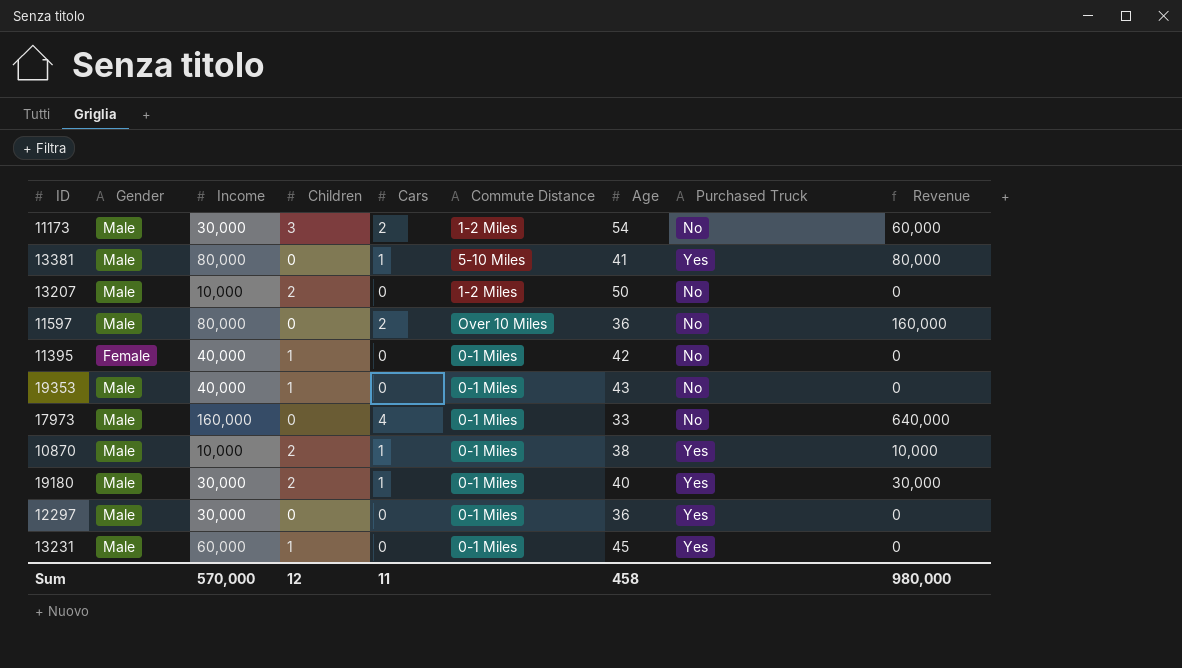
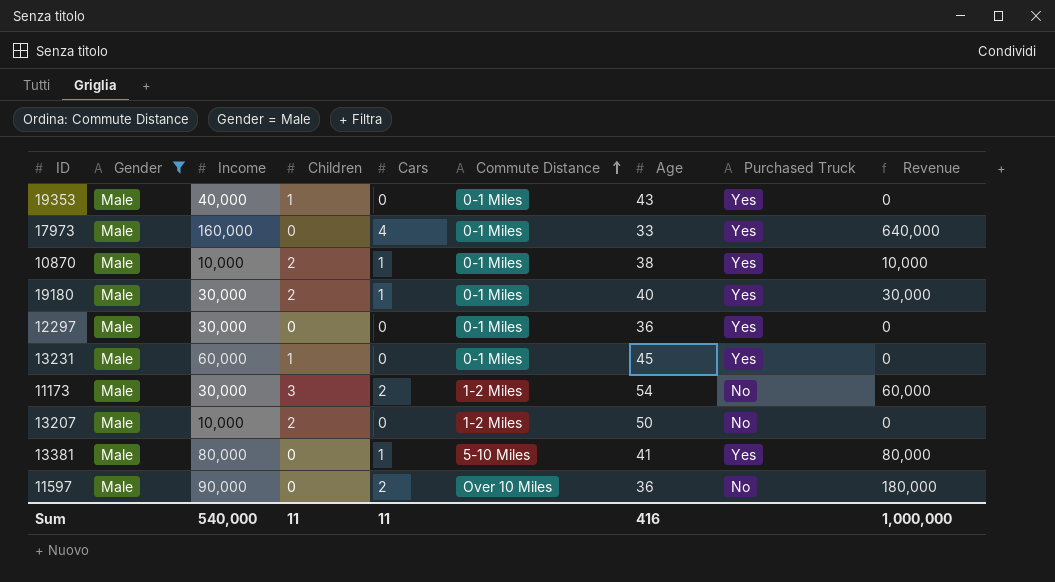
filter: none -> Gender = Male
row order: none -> Commute Distance ascending
19353 | Purchased Truck: No -> Yes
17973 | Purchased Truck: No -> Yes
11597 | Income: 80,000 -> 90,000
11597 | Revenue: 160,000 -> 180,000
Sum | Income: 570,000 -> 540,000
Sum | Children: 12 -> 11
Sum | Age: 458 -> 416
Sum | Revenue: 980,000 -> 1,000,000

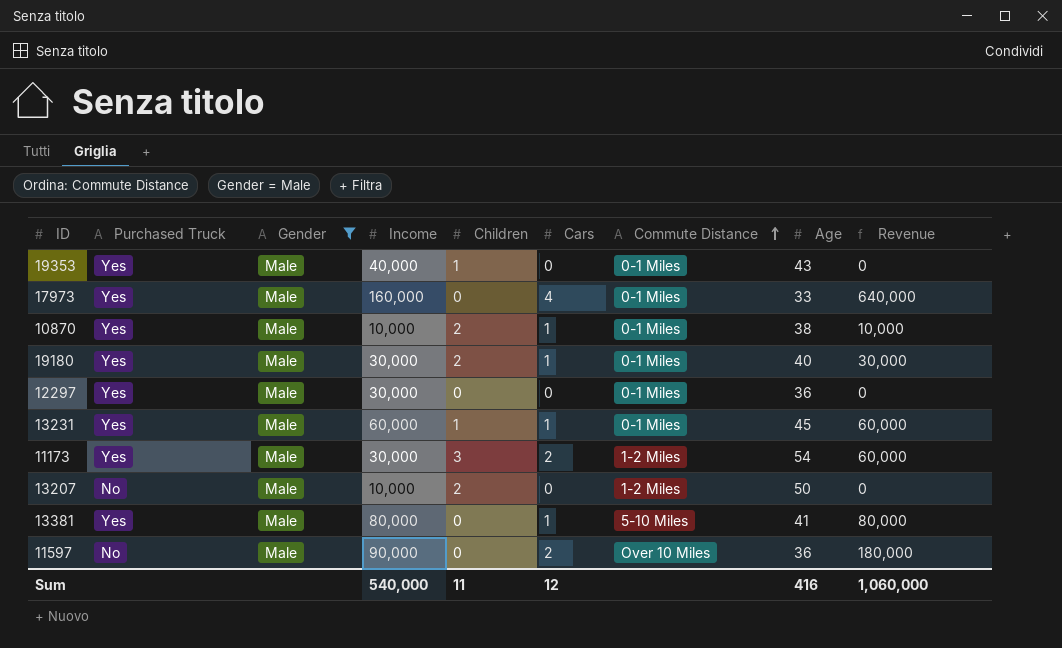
column Purchased Truck | position: 8 -> 2
13231 | Cars: 0 -> 1
13231 | Revenue: 0 -> 60,000
11173 | Purchased Truck: No -> Yes
Sum | Cars: 11 -> 12
Sum | Revenue: 1,000,000 -> 1,060,000

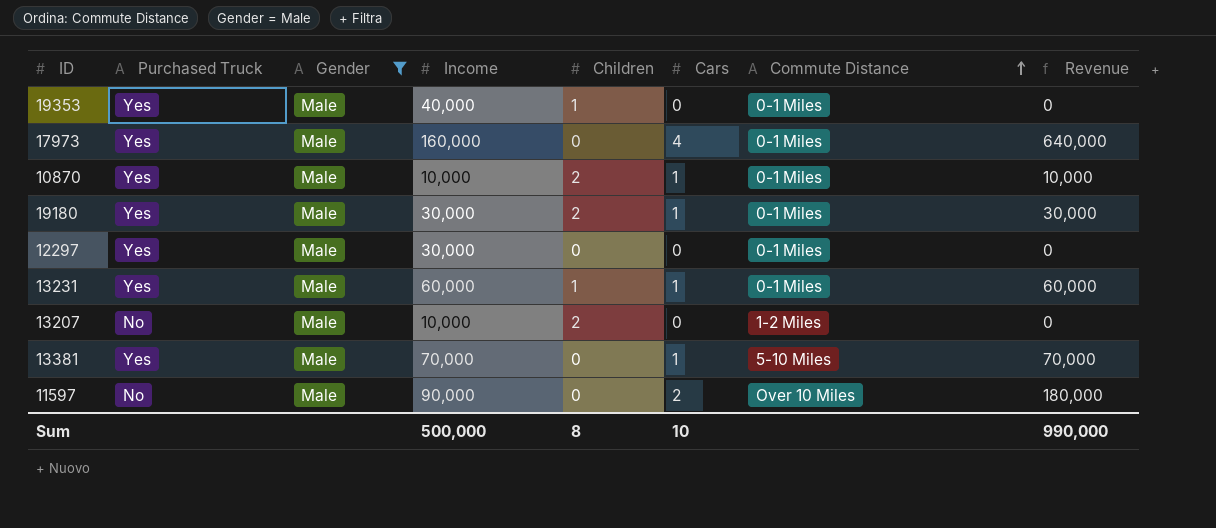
column Age | position: 8 -> none
row 11173: Yes | Male | 30,000 | 3 | 2 | 1-2 Miles | 54 | 60,000 -> none
13381 | Income: 80,000 -> 70,000
13381 | Revenue: 80,000 -> 70,000
Sum | Income: 540,000 -> 500,000
Sum | Children: 11 -> 8
Sum | Cars: 12 -> 10
Sum | Revenue: 1,060,000 -> 990,000

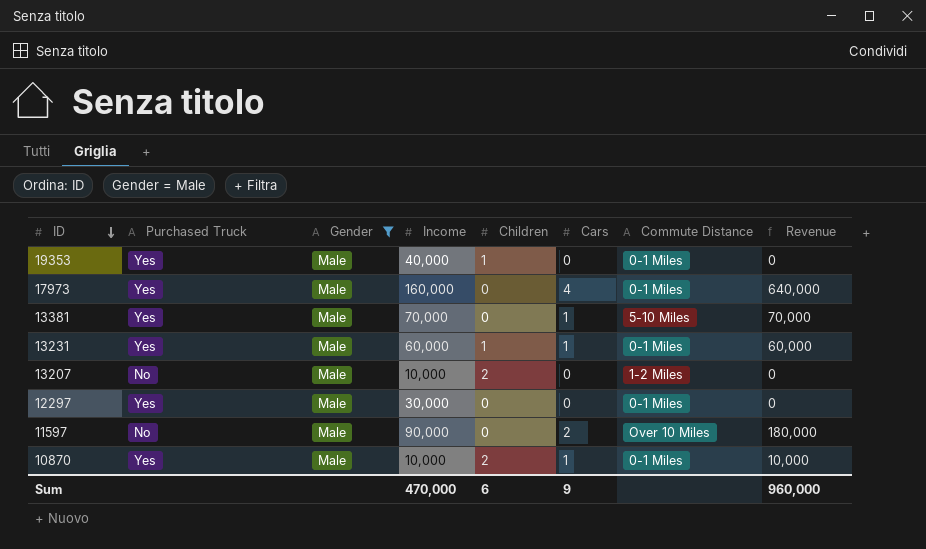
row order: Commute Distance ascending -> ID descending
row 19180: Yes | Male | 30,000 | 2 | 1 | 0-1 Miles | 30,000 -> none
Sum | Income: 500,000 -> 470,000
Sum | Children: 8 -> 6
Sum | Cars: 10 -> 9
Sum | Revenue: 990,000 -> 960,000

